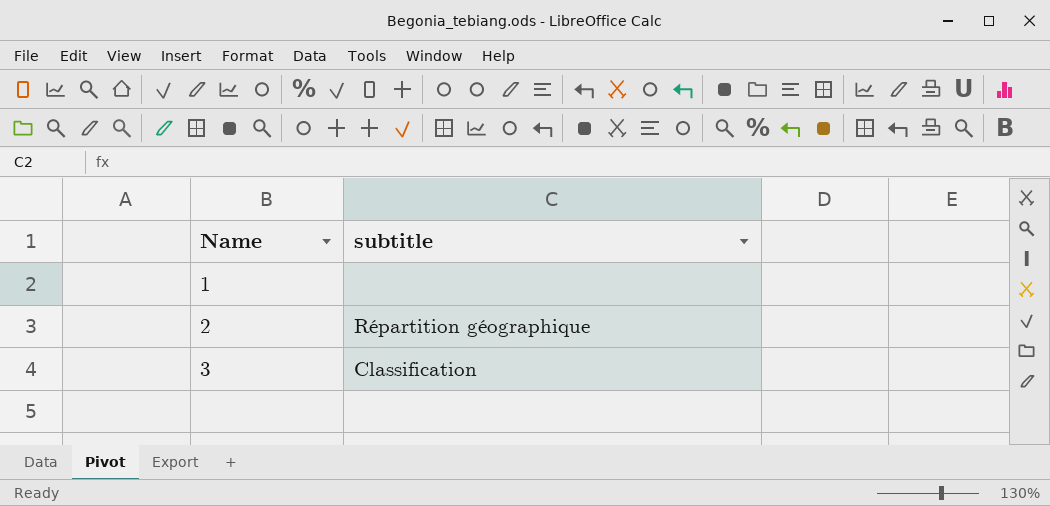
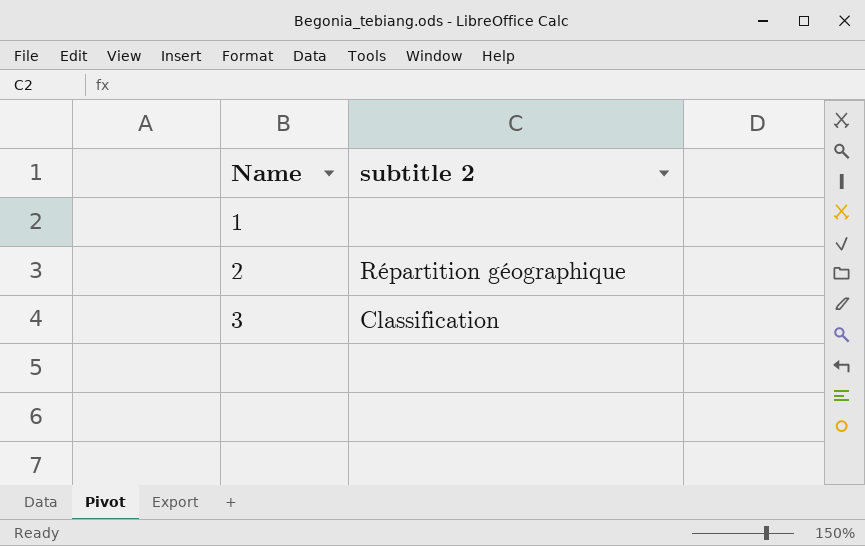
column name: subtitle -> subtitle 2

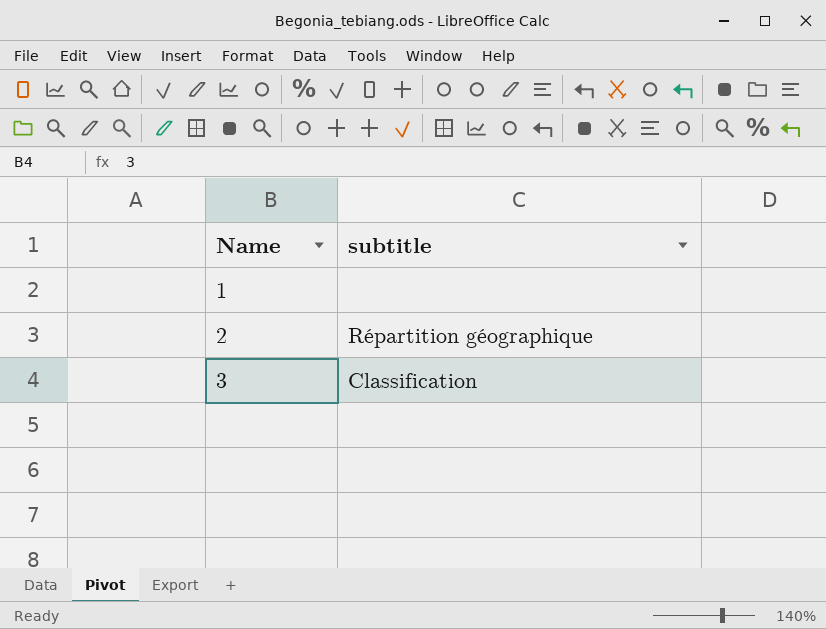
column name: subtitle 2 -> subtitle

